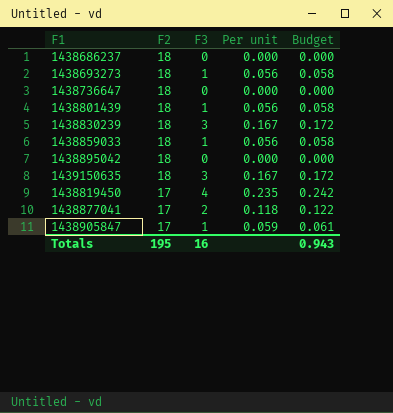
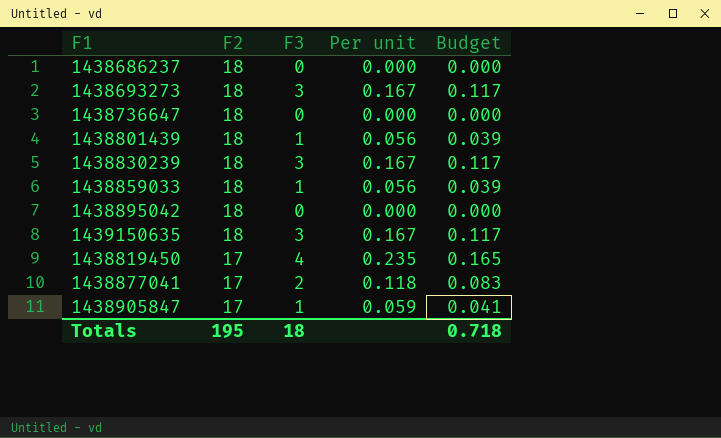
column Budget | formula: [Per unit] * 1.03 -> [Per unit] * 0.7
1438693273 | F3: 1 -> 3
1438693273 | Per unit: 0.056 -> 0.167
Totals | F3: 16 -> 18
Totals | Budget: 0.943 -> 0.718

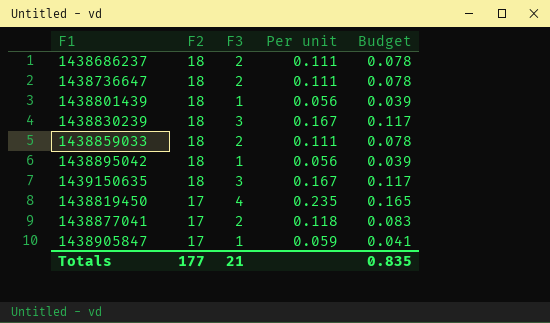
row 1438693273: 18 | 3 | 0.167 | 0.117 -> none
1438686237 | F3: 0 -> 2
1438686237 | Per unit: 0.000 -> 0.111
1438686237 | Budget: 0.000 -> 0.078
1438736647 | F3: 0 -> 2
1438736647 | Per unit: 0.000 -> 0.111
1438736647 | Budget: 0.000 -> 0.078
1438859033 | F3: 1 -> 2
1438859033 | Per unit: 0.056 -> 0.111
1438859033 | Budget: 0.039 -> 0.078
1438895042 | F3: 0 -> 1
1438895042 | Per unit: 0.000 -> 0.056
1438895042 | Budget: 0.000 -> 0.039
Totals | F2: 195 -> 177
Totals | F3: 18 -> 21
Totals | Budget: 0.718 -> 0.835

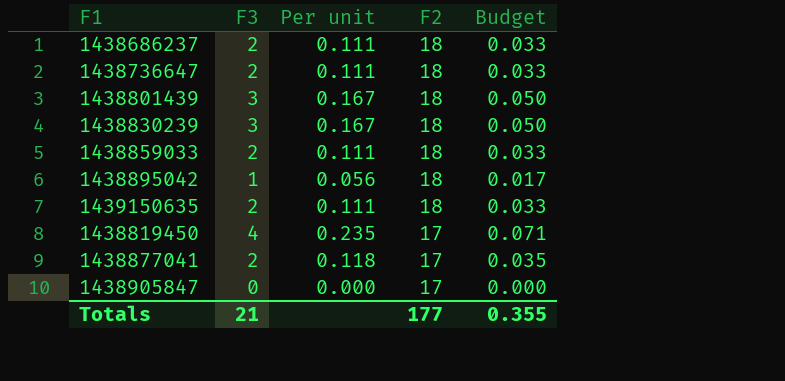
column F2 | position: 2 -> 4
column Budget | formula: [Per unit] * 0.7 -> [Per unit] * 0.3
1438801439 | F3: 1 -> 3
1438801439 | Per unit: 0.056 -> 0.167
1439150635 | F3: 3 -> 2
1439150635 | Per unit: 0.167 -> 0.111
1438905847 | F3: 1 -> 0
1438905847 | Per unit: 0.059 -> 0.000
Totals | Budget: 0.835 -> 0.355

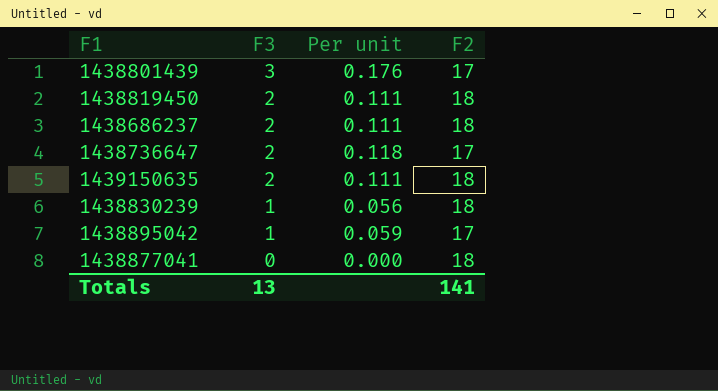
row order: F2 descending -> F3 descending
column Budget | formula: [Per unit] * 0.3 -> none
row 1438859033: 2 | 0.111 | 18 | 0.033 -> none
row 1438905847: 0 | 0.000 | 17 | 0.000 -> none
1438801439 | Per unit: 0.167 -> 0.176
1438801439 | F2: 18 -> 17
1438819450 | F3: 4 -> 2
1438819450 | Per unit: 0.235 -> 0.111
1438819450 | F2: 17 -> 18
1438736647 | Per unit: 0.111 -> 0.118
1438736647 | F2: 18 -> 17
1438830239 | F3: 3 -> 1
1438830239 | Per unit: 0.167 -> 0.056
1438895042 | Per unit: 0.056 -> 0.059
1438895042 | F2: 18 -> 17
1438877041 | F3: 2 -> 0
1438877041 | Per unit: 0.118 -> 0.000
1438877041 | F2: 17 -> 18
Totals | F3: 21 -> 13
Totals | F2: 177 -> 141

